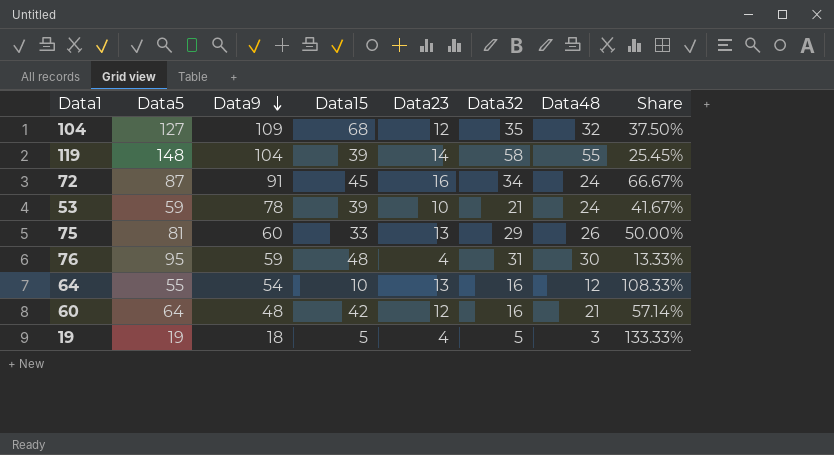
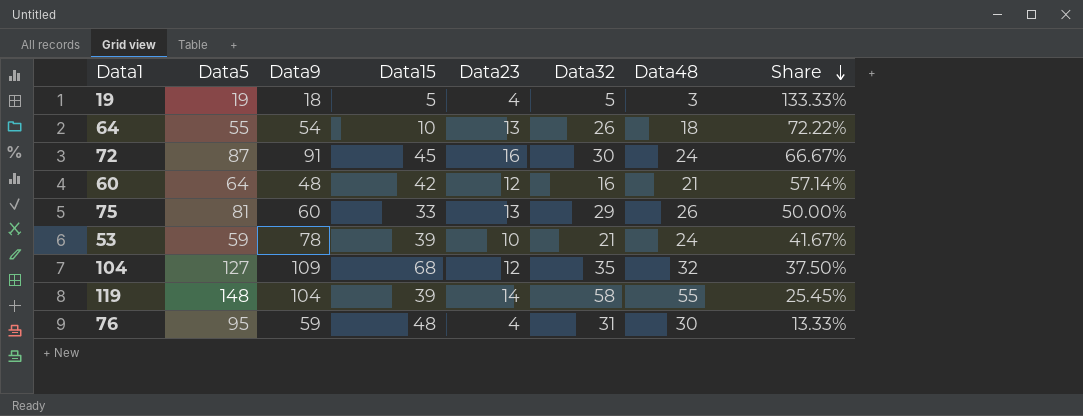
row order: Data9 descending -> Share descending
64 | Data32: 16 -> 26
64 | Data48: 12 -> 18
64 | Share: 108.33% -> 72.22%
72 | Data32: 34 -> 30

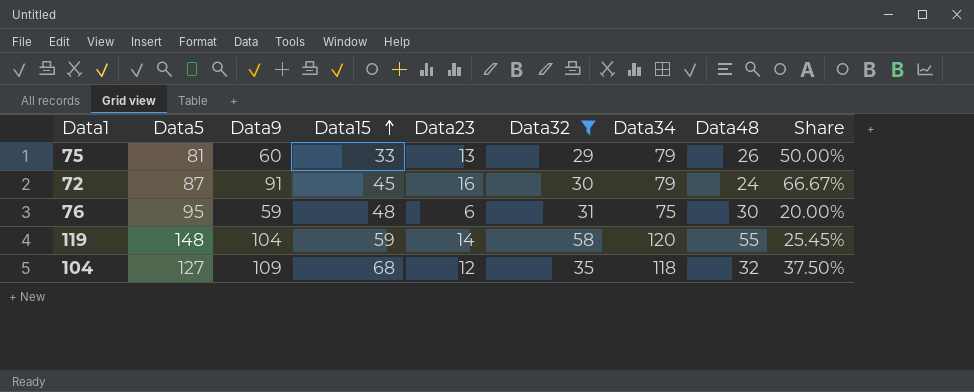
filter: none -> Data32 >= 29
row order: Share descending -> Data15 ascending
column Data34 | position: none -> 7
76 | Data23: 4 -> 6
76 | Share: 13.33% -> 20.00%
119 | Data15: 39 -> 59

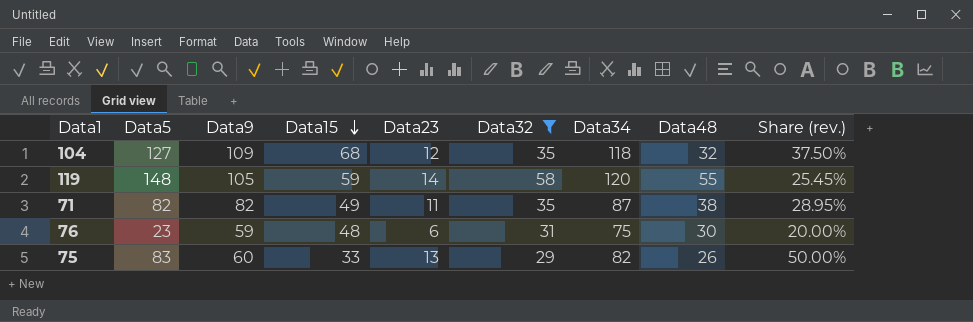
row order: Data15 ascending -> Data15 descending
column name: Share -> Share (rev.)
row 72: 87 | 91 | 45 | 16 | 30 | 79 | 24 | 66.67% -> none
119 | Data9: 104 -> 105
row 71: none -> 82 | 82 | 49 | 11 | 35 | 87 | 38 | 28.95%
76 | Data5: 95 -> 23
75 | Data5: 81 -> 83
75 | Data34: 79 -> 82

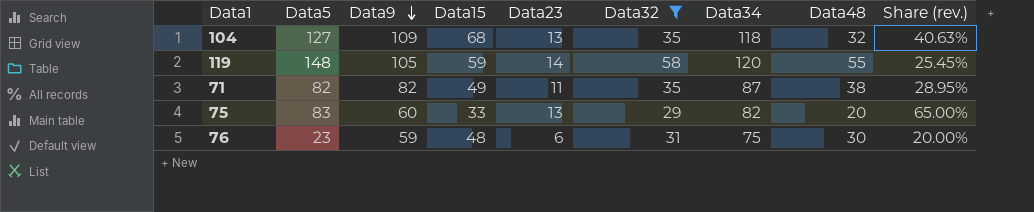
row order: Data15 descending -> Data9 descending
104 | Data23: 12 -> 13
104 | Share (rev.): 37.50% -> 40.63%
75 | Data48: 26 -> 20
75 | Share (rev.): 50.00% -> 65.00%

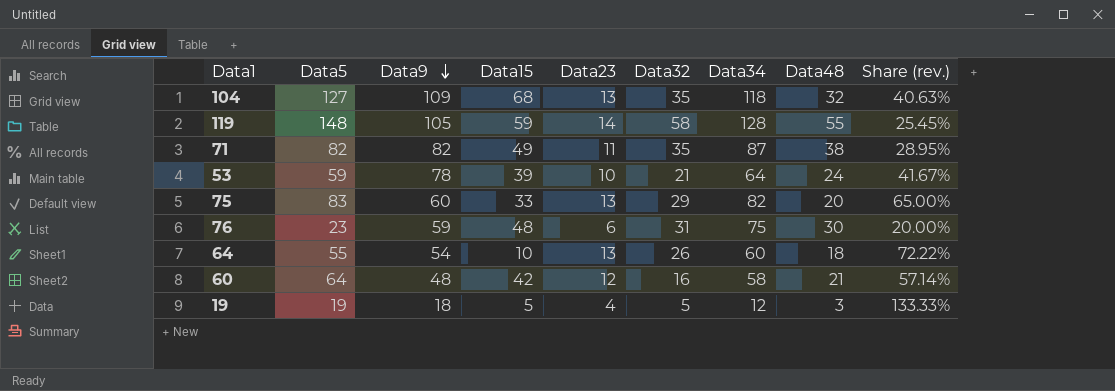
filter: Data32 >= 29 -> none
119 | Data34: 120 -> 128

